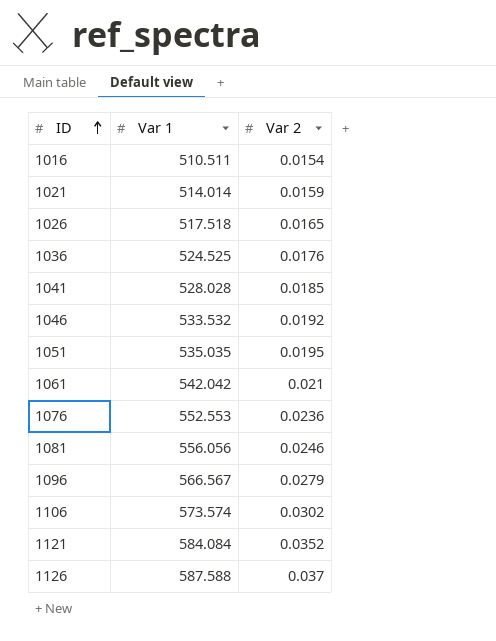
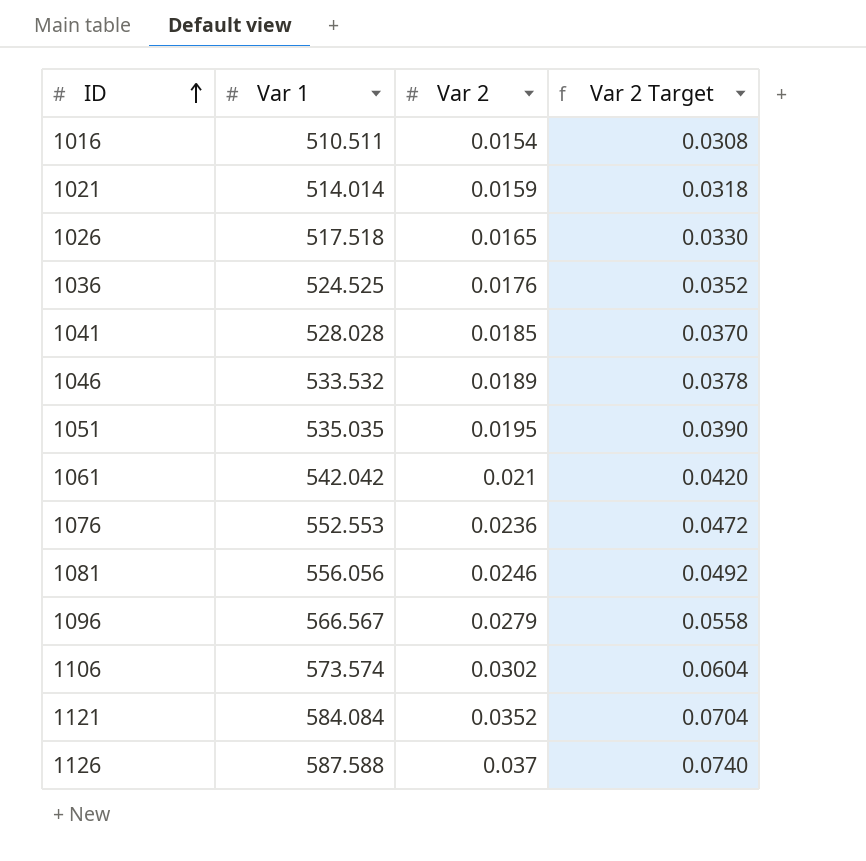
column Var 2 Target | formula: none -> [Var 2] * 2
1046 | Var 2: 0.0192 -> 0.0189

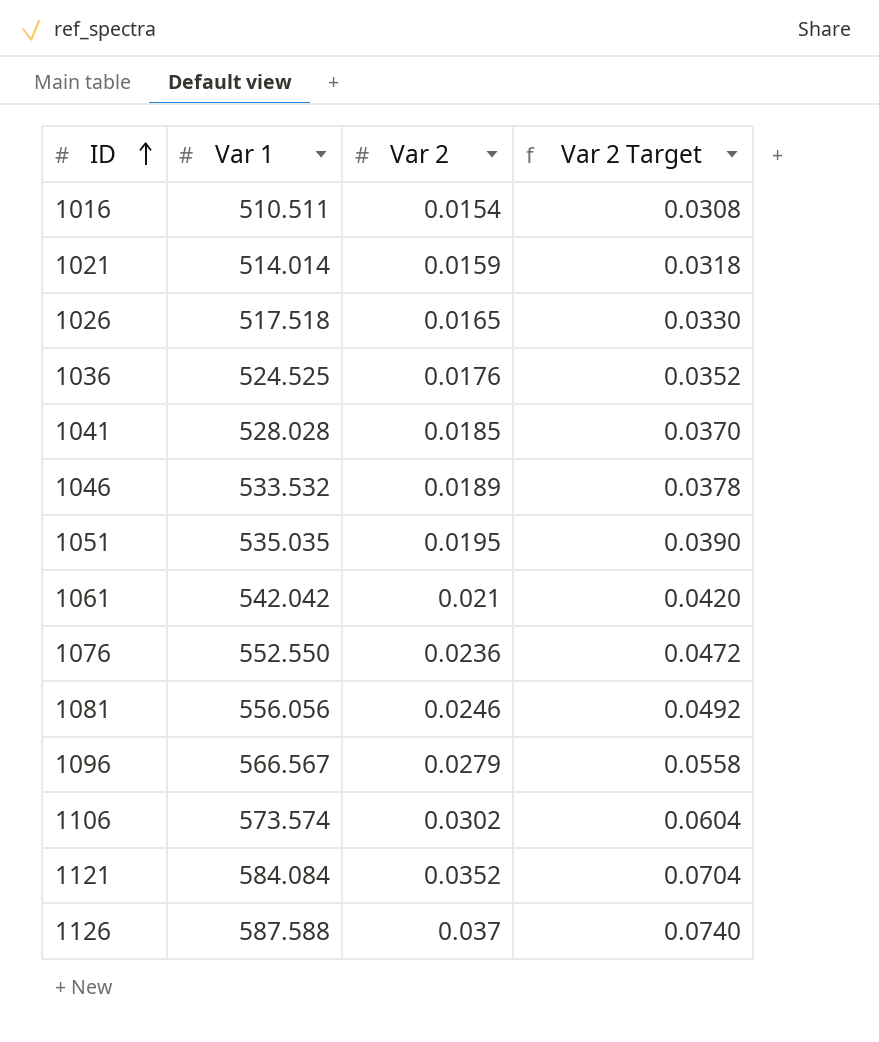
1076 | Var 1: 552.553 -> 552.550

